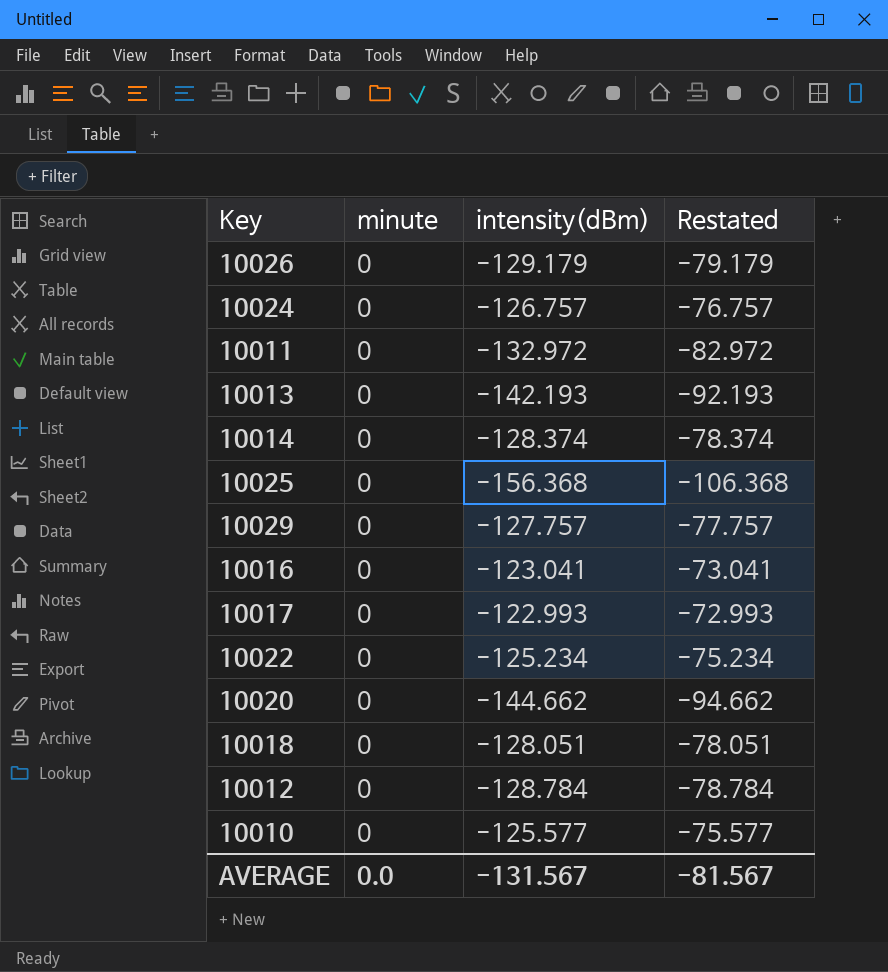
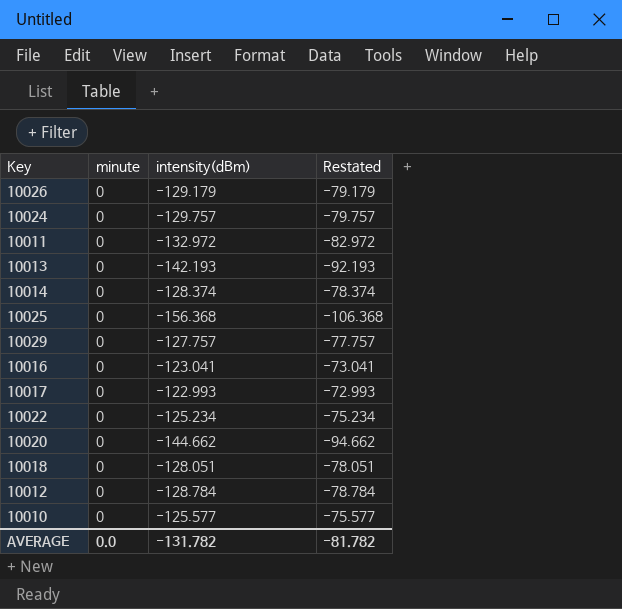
10024 | intensity(dBm): -126.757 -> -129.757
10024 | Restated: -76.757 -> -79.757
AVERAGE | intensity(dBm): -131.567 -> -131.782
AVERAGE | Restated: -81.567 -> -81.782

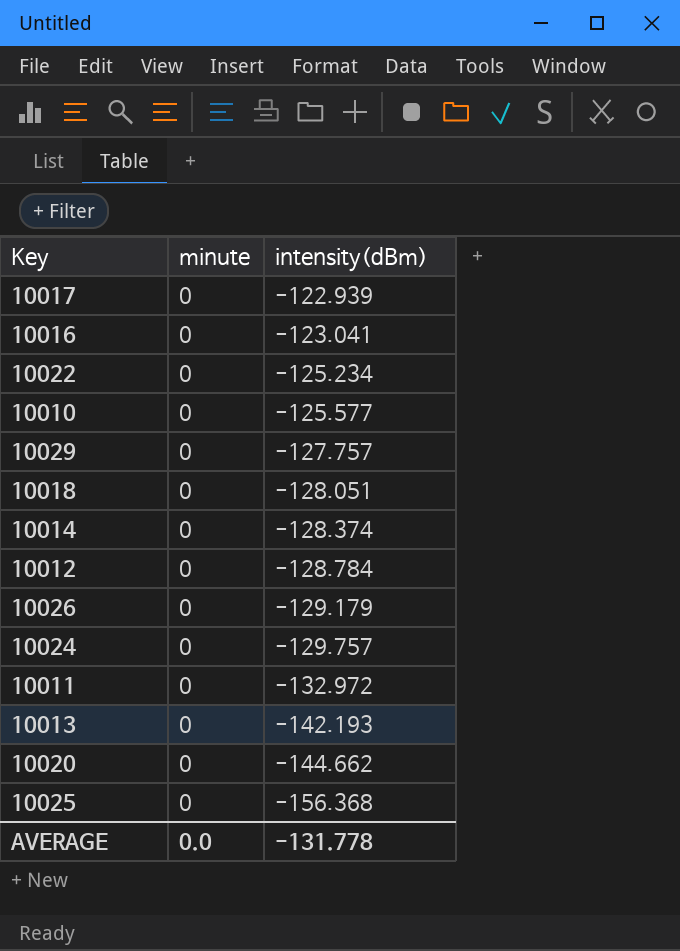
row order: none -> intensity(dBm) descending
column Restated | formula: [intensity(dBm)] + 50 -> none
10017 | intensity(dBm): -122.993 -> -122.939
AVERAGE | intensity(dBm): -131.782 -> -131.778

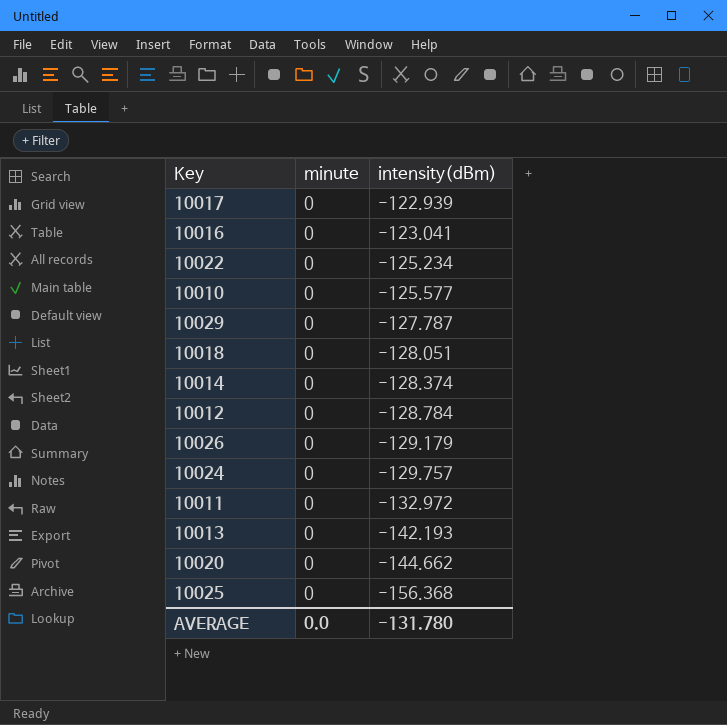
10029 | intensity(dBm): -127.757 -> -127.787
AVERAGE | intensity(dBm): -131.778 -> -131.780

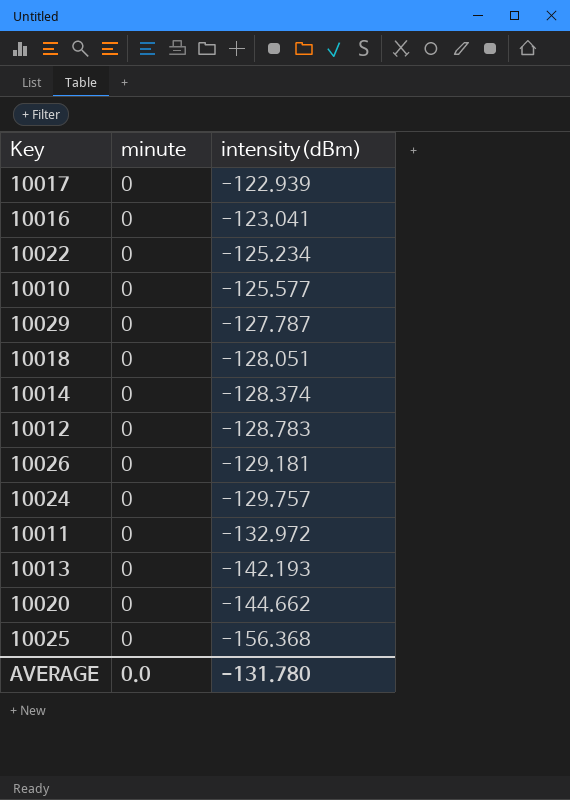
10012 | intensity(dBm): -128.784 -> -128.783
10026 | intensity(dBm): -129.179 -> -129.181

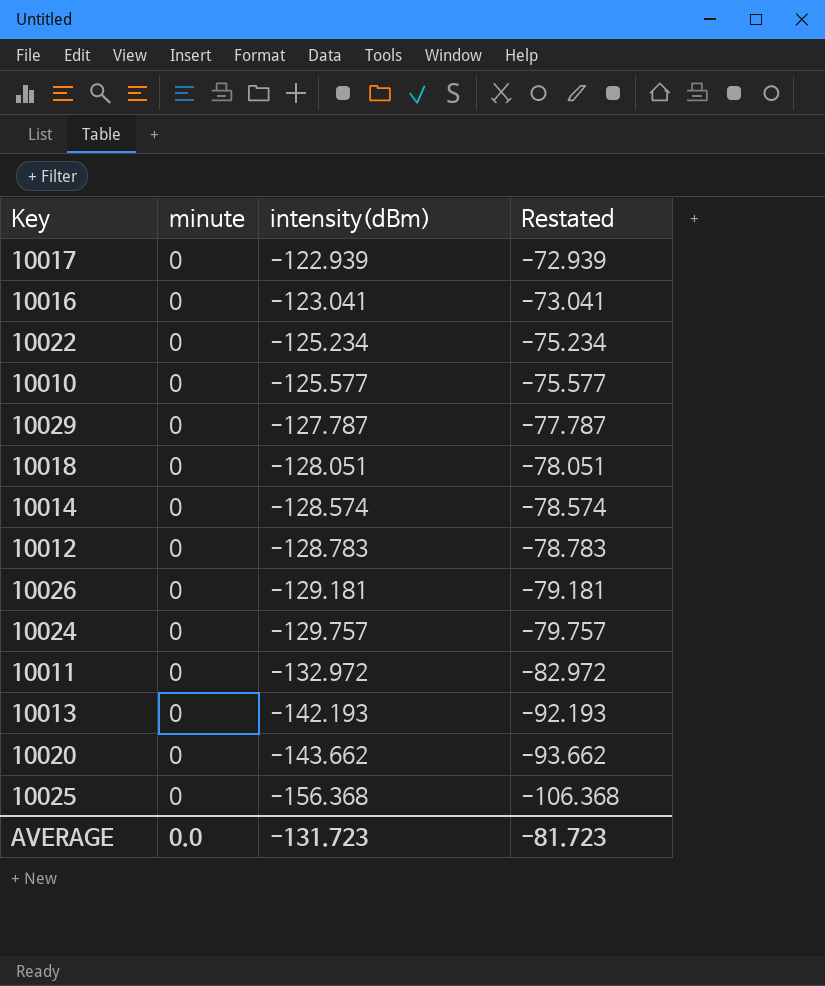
column Restated | formula: none -> [intensity(dBm)] + 50
10014 | intensity(dBm): -128.374 -> -128.574
10020 | intensity(dBm): -144.662 -> -143.662
AVERAGE | intensity(dBm): -131.780 -> -131.723

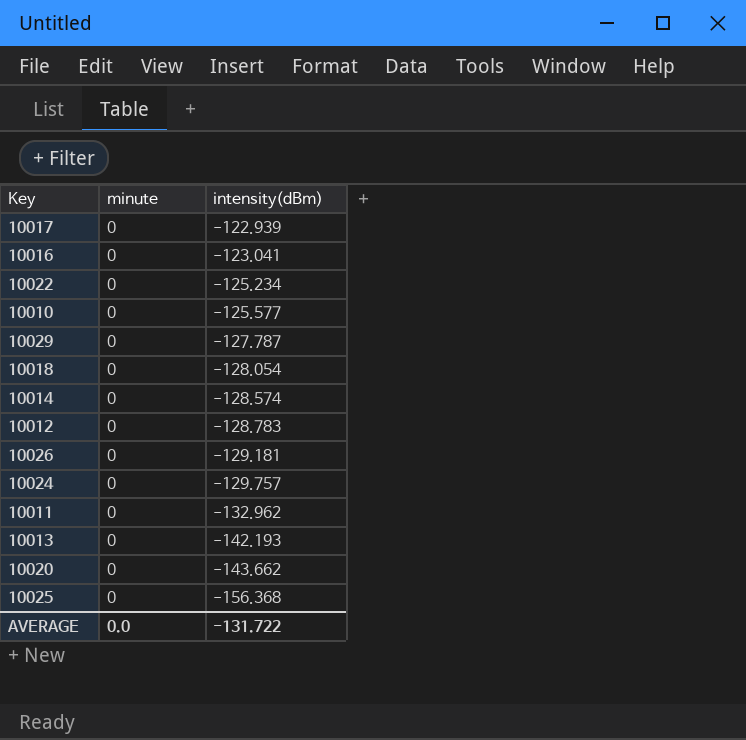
column Restated | formula: [intensity(dBm)] + 50 -> none
10018 | intensity(dBm): -128.051 -> -128.054
10011 | intensity(dBm): -132.972 -> -132.962
AVERAGE | intensity(dBm): -131.723 -> -131.722

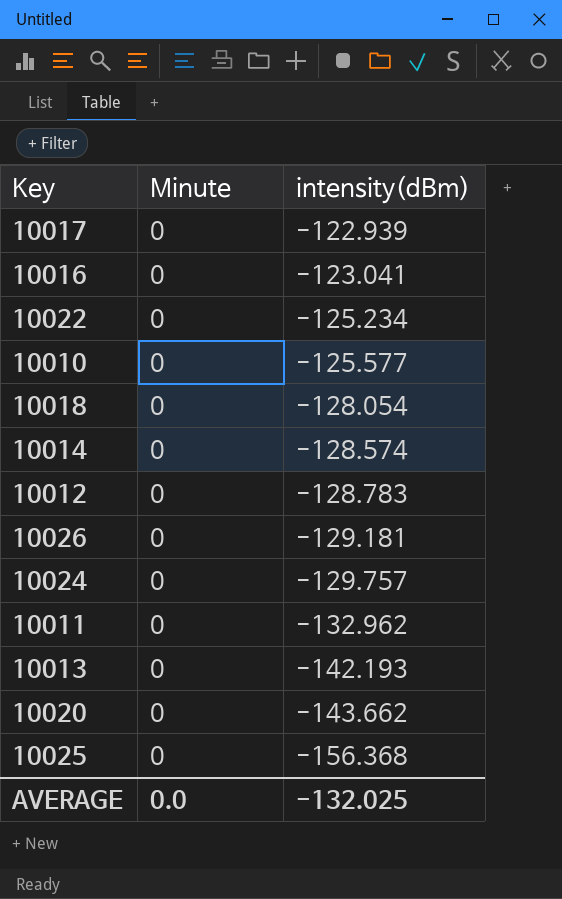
column name: minute -> Minute
row 10029: 0 | -127.787 -> none
AVERAGE | intensity(dBm): -131.722 -> -132.025

